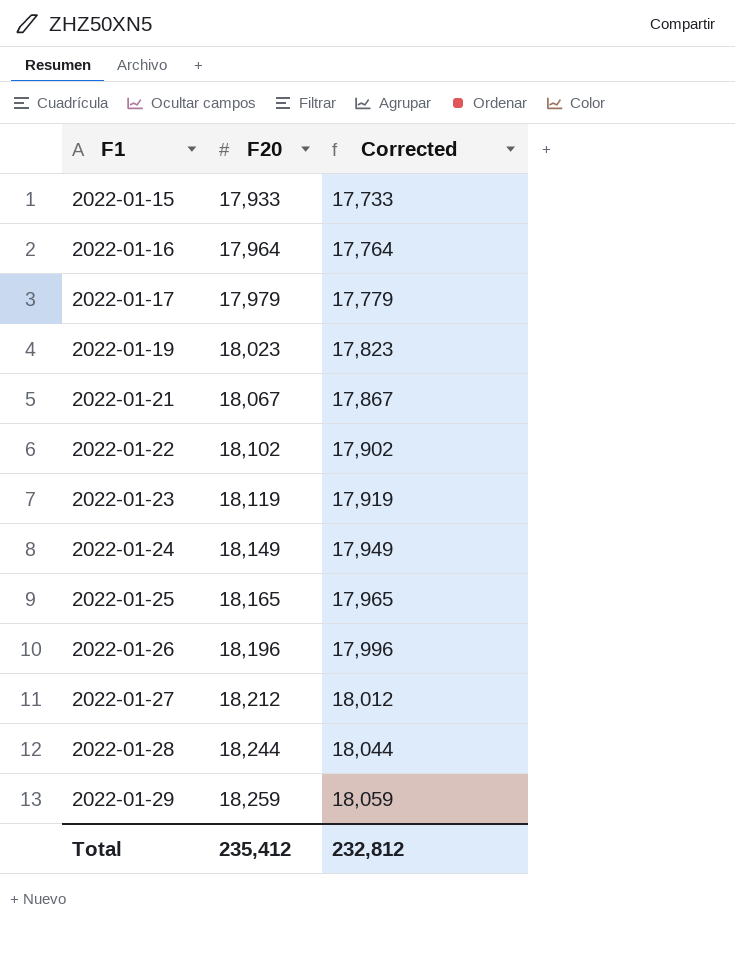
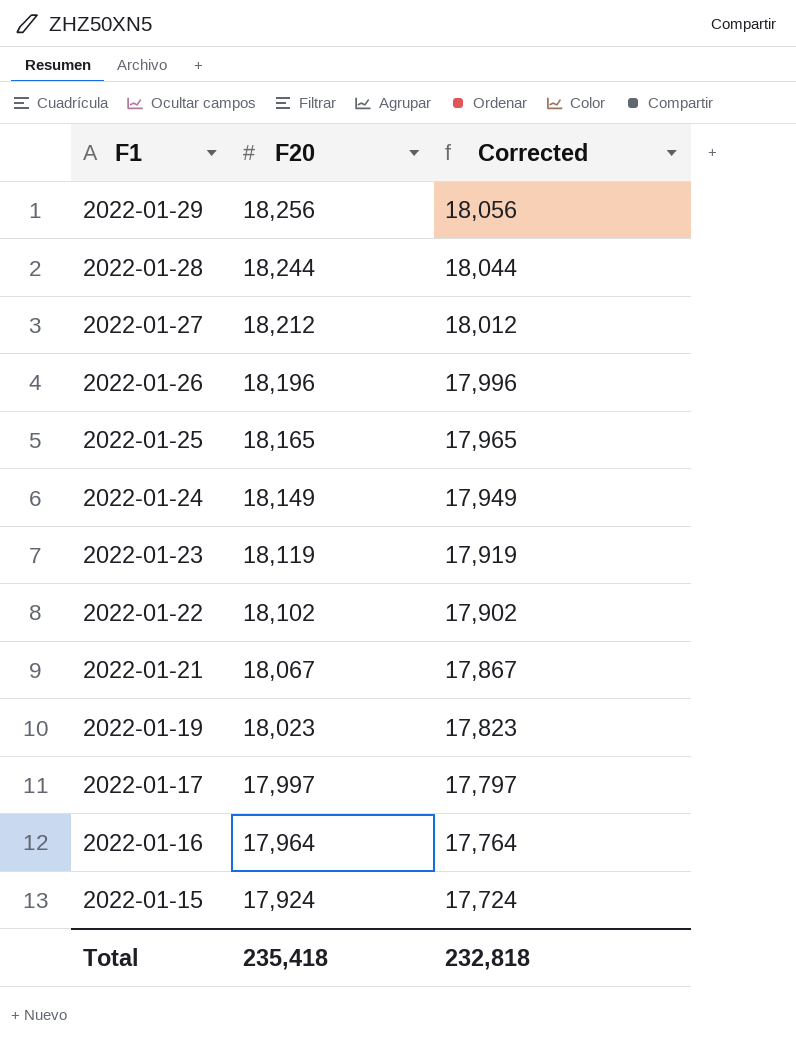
row order: F1 ascending -> F1 descending
2022-01-29 | F20: 18,259 -> 18,256
2022-01-29 | Corrected: 18,059 -> 18,056
2022-01-17 | F20: 17,979 -> 17,997
2022-01-17 | Corrected: 17,779 -> 17,797
2022-01-15 | F20: 17,933 -> 17,924
2022-01-15 | Corrected: 17,733 -> 17,724
Total | F20: 235,412 -> 235,418
Total | Corrected: 232,812 -> 232,818

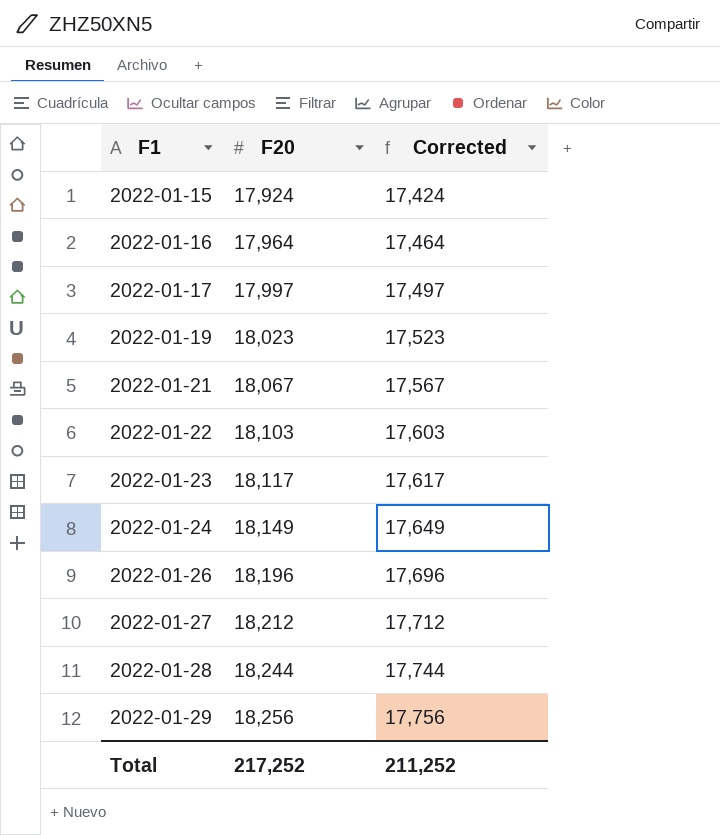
row order: F1 descending -> F1 ascending
column Corrected | formula: [F20] - 200 -> [F20] - 500
row 2022-01-25: 18,165 | 17,965 -> none
2022-01-22 | F20: 18,102 -> 18,103
2022-01-23 | F20: 18,119 -> 18,117
Total | F20: 235,418 -> 217,252
Total | Corrected: 232,818 -> 211,252

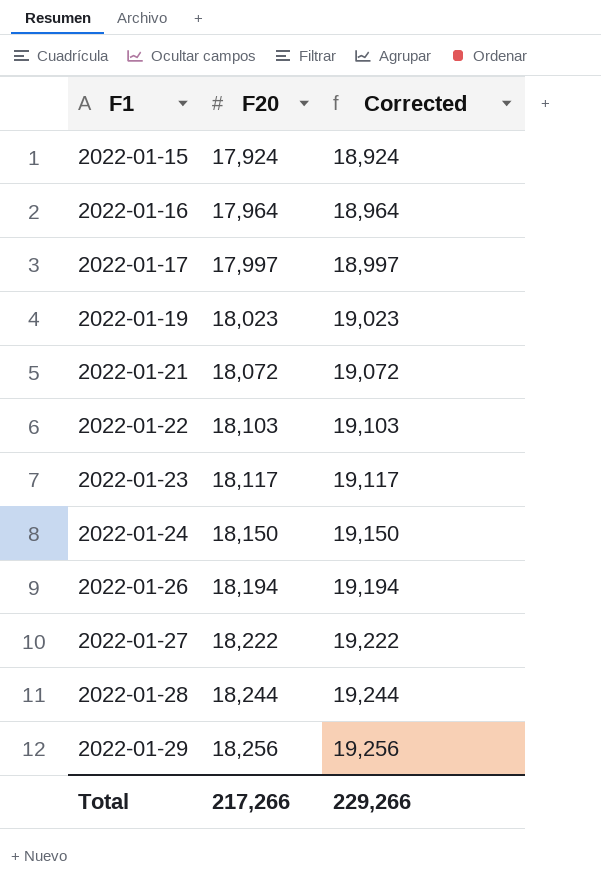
column Corrected | formula: [F20] - 500 -> [F20] + 1000
2022-01-21 | F20: 18,067 -> 18,072
2022-01-24 | F20: 18,149 -> 18,150
2022-01-26 | F20: 18,196 -> 18,194
2022-01-27 | F20: 18,212 -> 18,222
Total | F20: 217,252 -> 217,266
Total | Corrected: 211,252 -> 229,266

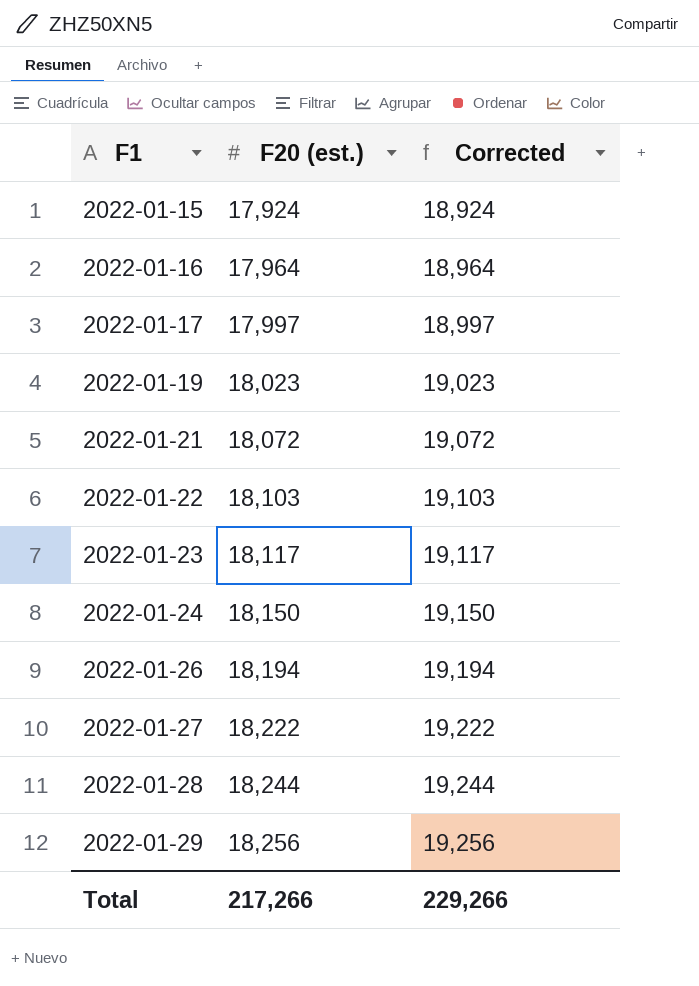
column name: F20 -> F20 (est.)

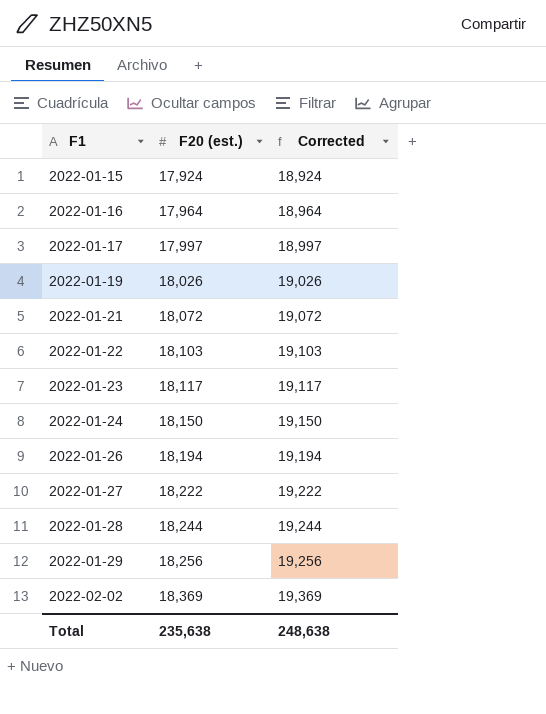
2022-01-19 | F20 (est.): 18,023 -> 18,026
2022-01-19 | Corrected: 19,023 -> 19,026
row 2022-02-02: none -> 18,369 | 19,369
Total | F20 (est.): 217,266 -> 235,638
Total | Corrected: 229,266 -> 248,638

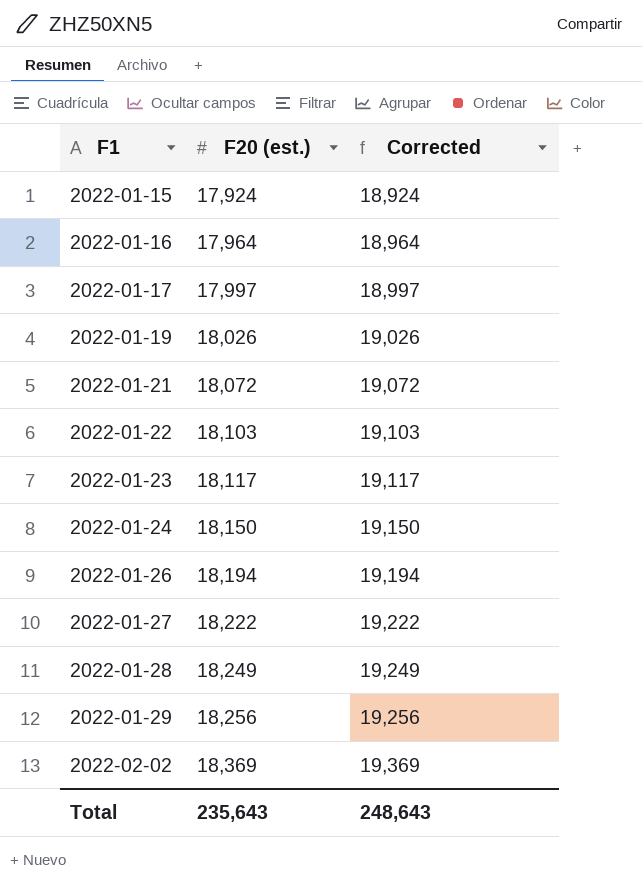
2022-01-28 | F20 (est.): 18,244 -> 18,249
2022-01-28 | Corrected: 19,244 -> 19,249
Total | F20 (est.): 235,638 -> 235,643
Total | Corrected: 248,638 -> 248,643

